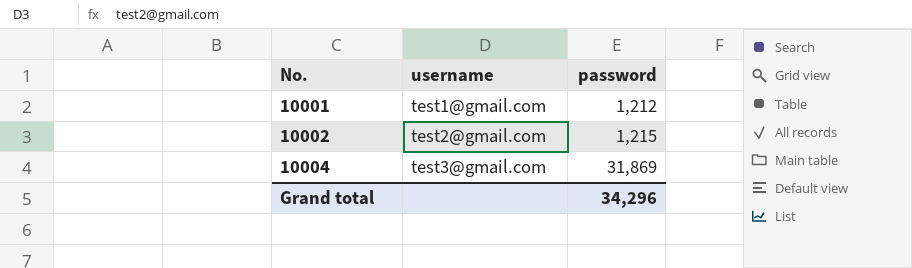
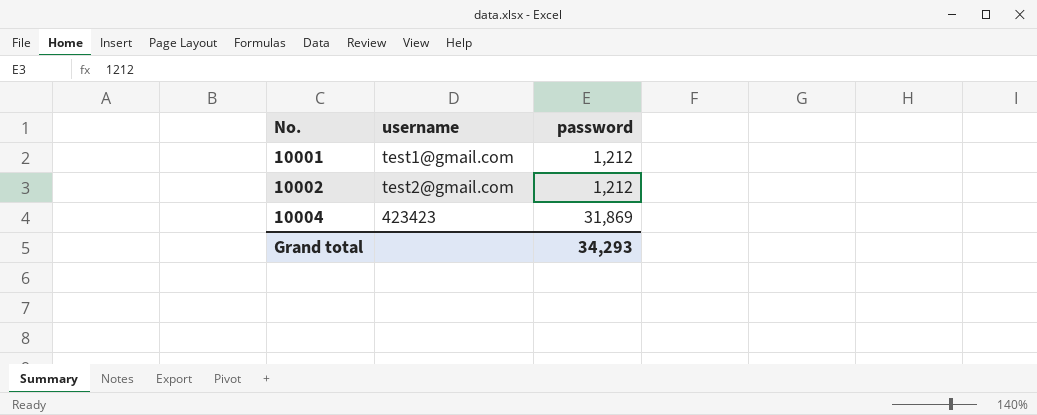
10002 | password: 1,215 -> 1,212
10004 | username: test3@gmail.com -> 423423
Grand total | password: 34,296 -> 34,293

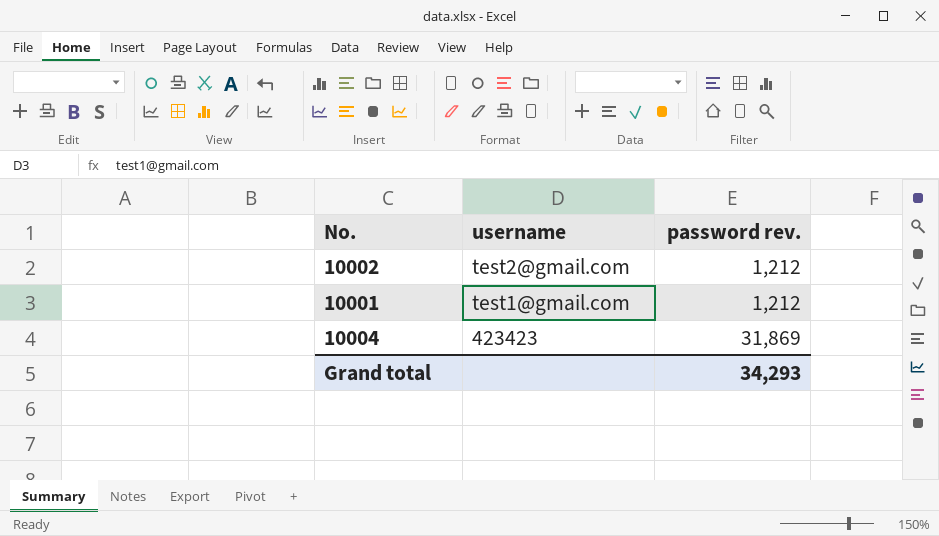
row order: No. ascending -> username descending
column name: password -> password rev.

